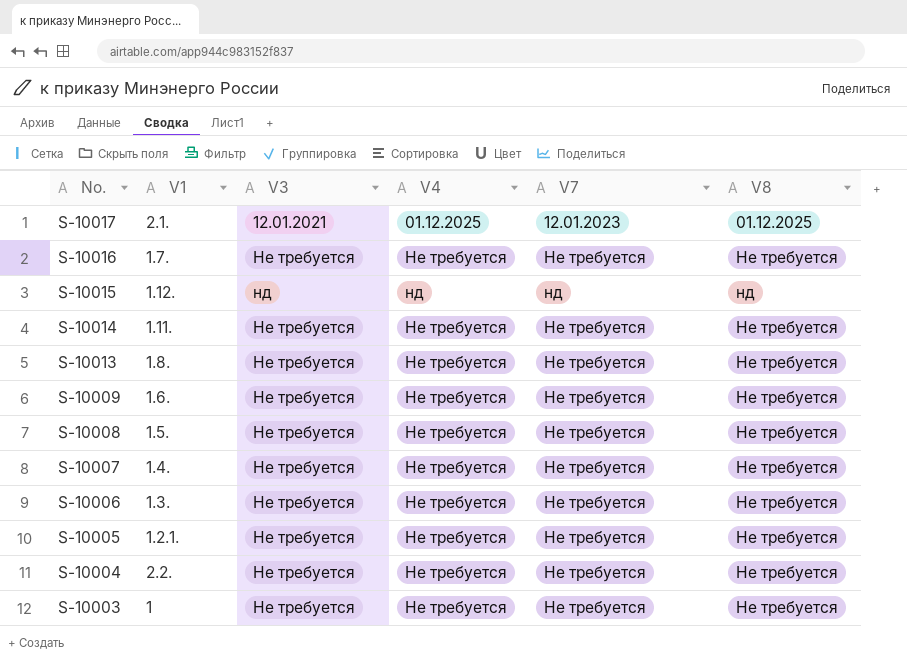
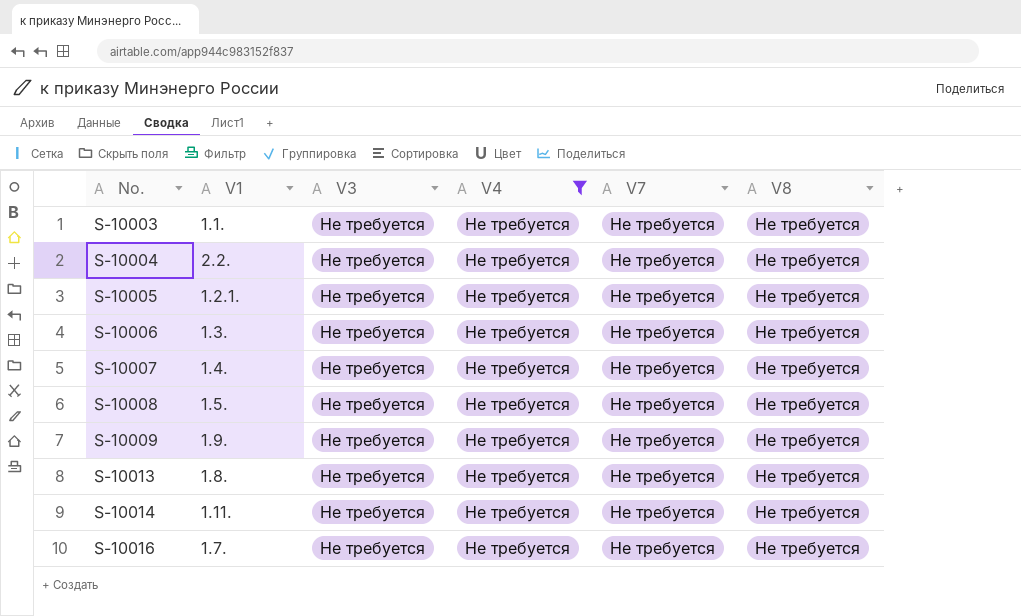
filter: none -> V4 = Не требуется
row order: No. descending -> No. ascending
S-10003 | V1: 1 -> 1.1.
S-10009 | V1: 1.6. -> 1.9.

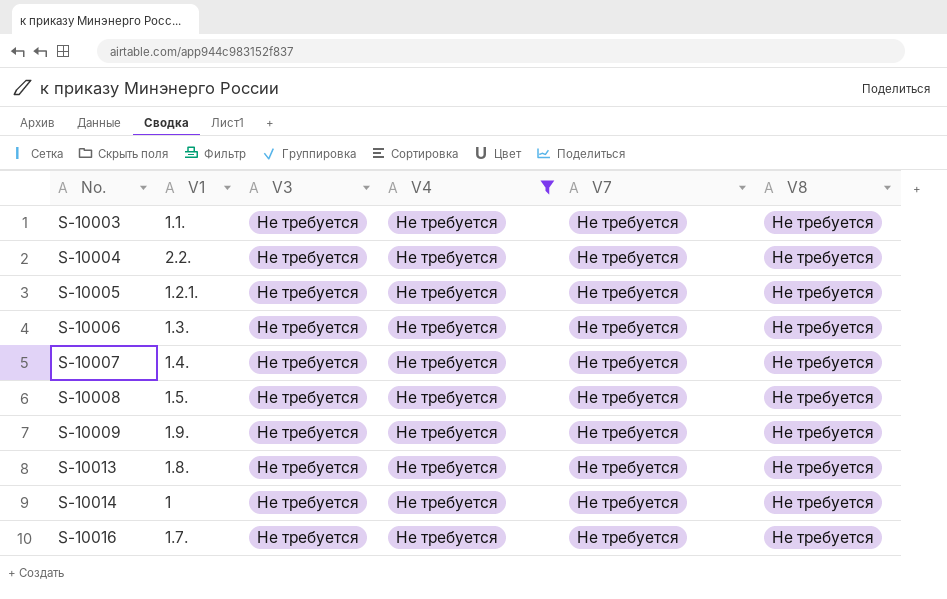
S-10014 | V1: 1.11. -> 1

